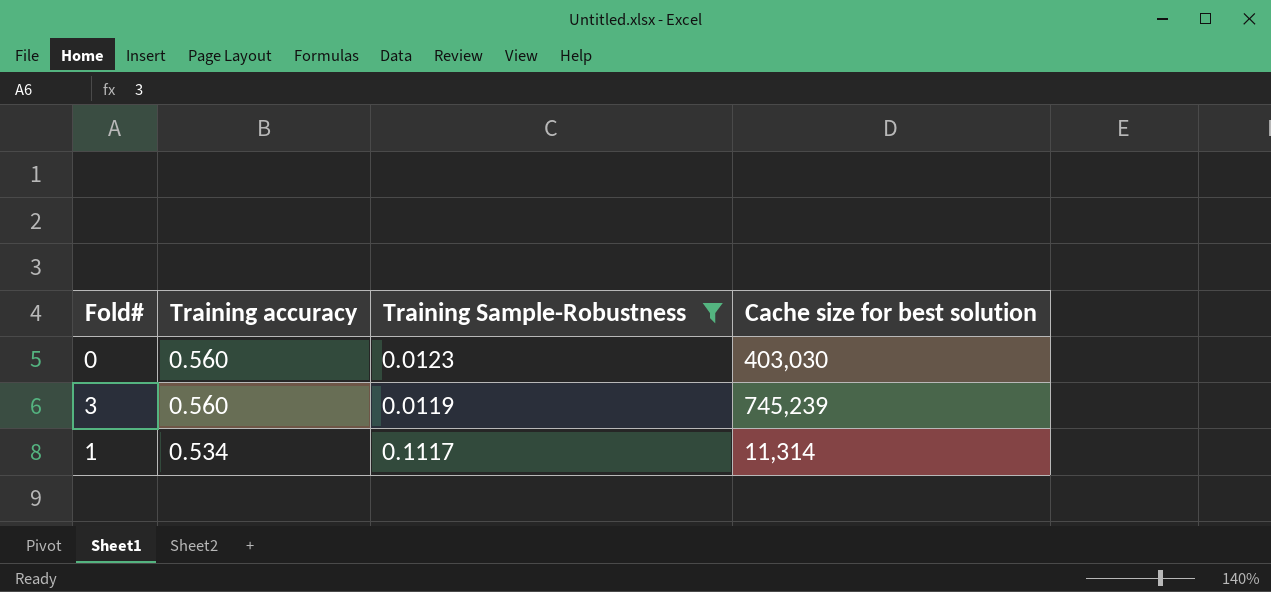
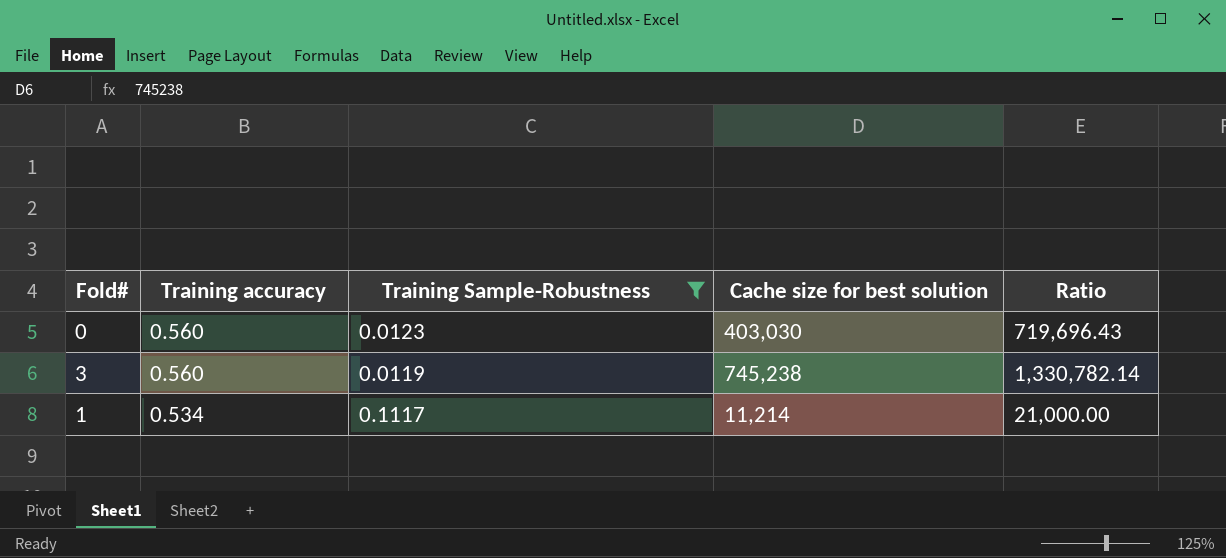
column Ratio | formula: none -> [Cache size for best solution] / [Training accuracy]
3 | Cache size for best solution: 745,239 -> 745,238
1 | Cache size for best solution: 11,314 -> 11,214

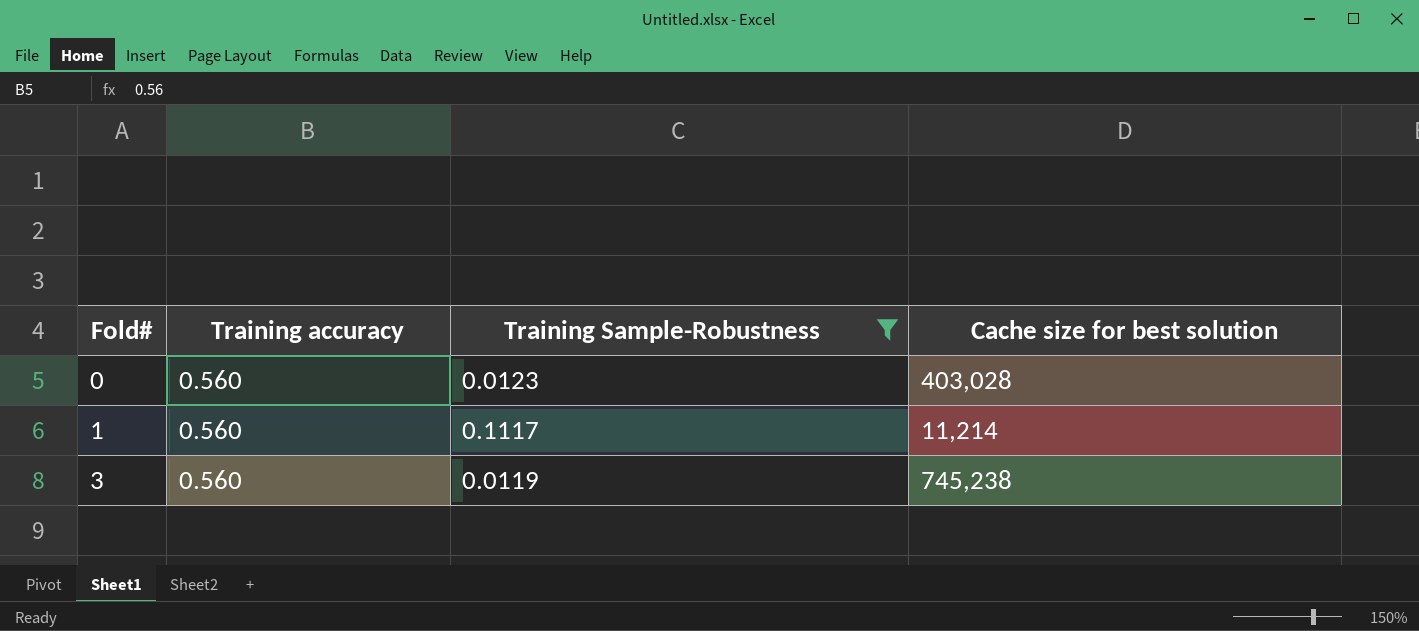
row order: Training accuracy descending -> Fold# ascending
column Ratio | formula: [Cache size for best solution] / [Training accuracy] -> none
0 | Cache size for best solution: 403,030 -> 403,028
1 | Training accuracy: 0.534 -> 0.560

